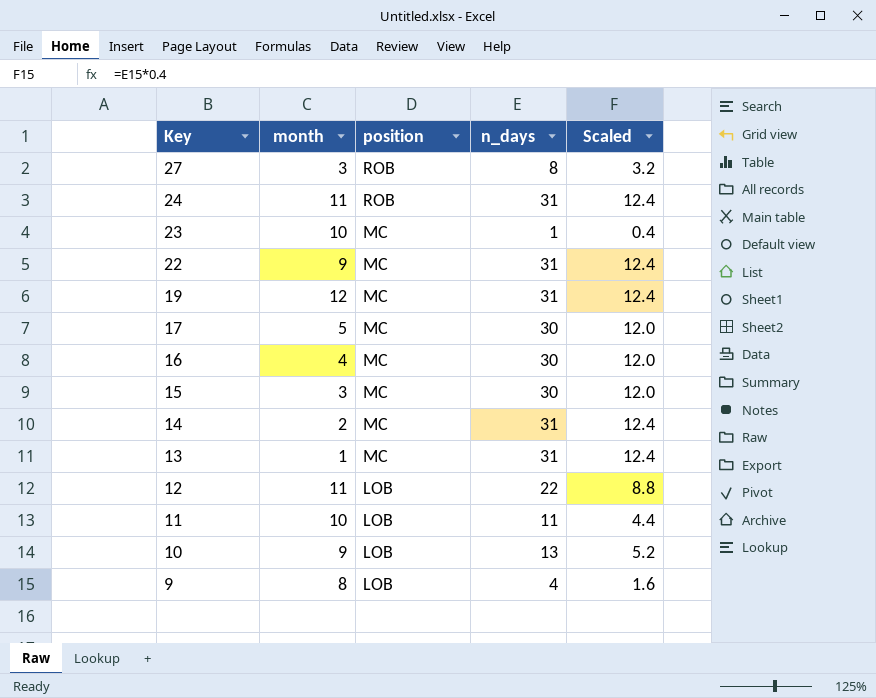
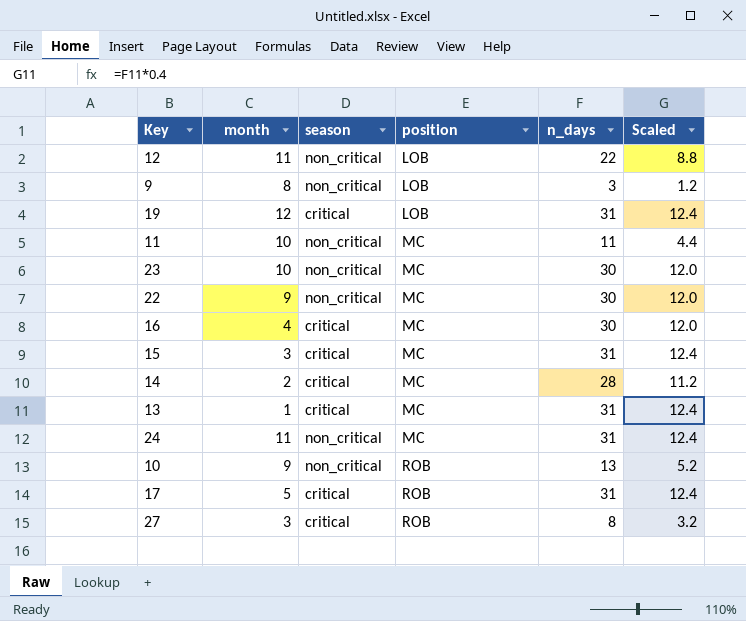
row order: Key descending -> position ascending
column season | position: none -> 3
9 | n_days: 4 -> 3
9 | Scaled: 1.6 -> 1.2
19 | position: MC -> LOB
11 | position: LOB -> MC
23 | n_days: 1 -> 30
23 | Scaled: 0.4 -> 12.0
22 | n_days: 31 -> 30
22 | Scaled: 12.4 -> 12.0
15 | n_days: 30 -> 31
15 | Scaled: 12.0 -> 12.4
14 | n_days: 31 -> 28
14 | Scaled: 12.4 -> 11.2
24 | position: ROB -> MC
10 | position: LOB -> ROB
17 | position: MC -> ROB
17 | n_days: 30 -> 31
17 | Scaled: 12.0 -> 12.4

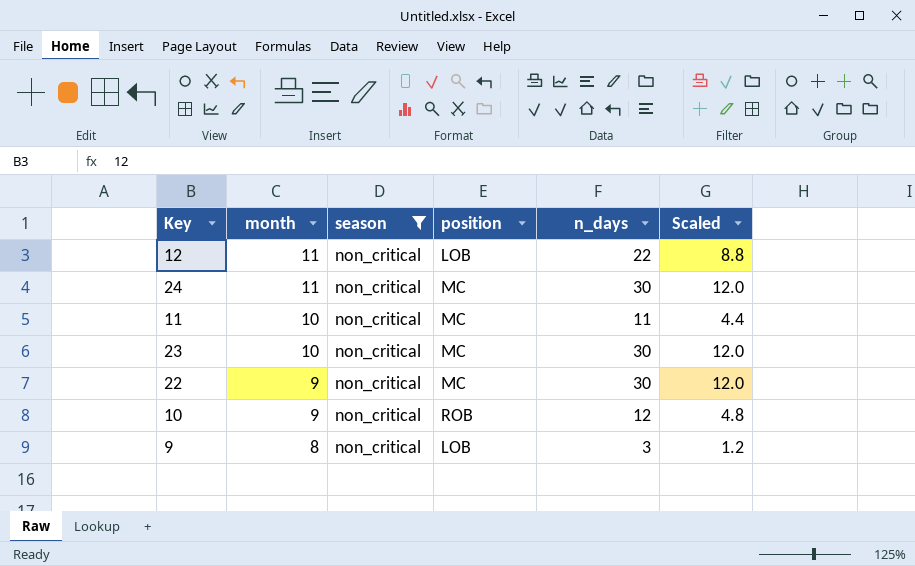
filter: none -> season = non_critical
row order: position ascending -> month descending
24 | n_days: 31 -> 30
24 | Scaled: 12.4 -> 12.0
10 | n_days: 13 -> 12
10 | Scaled: 5.2 -> 4.8

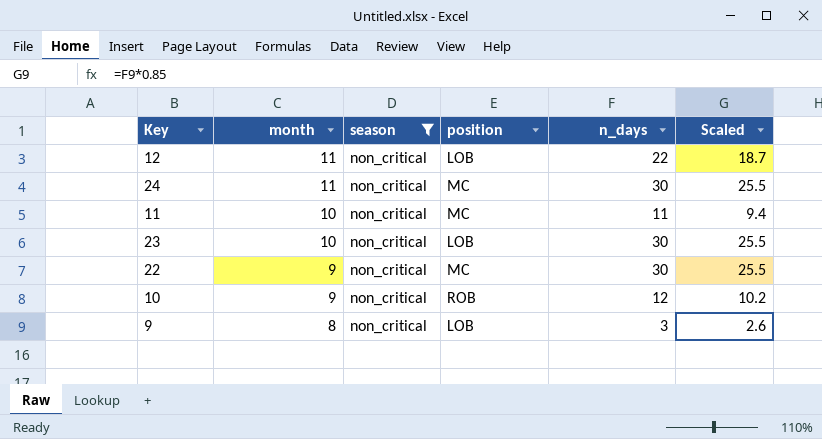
column Scaled | formula: [n_days] * 0.4 -> [n_days] * 0.85
23 | position: MC -> LOB

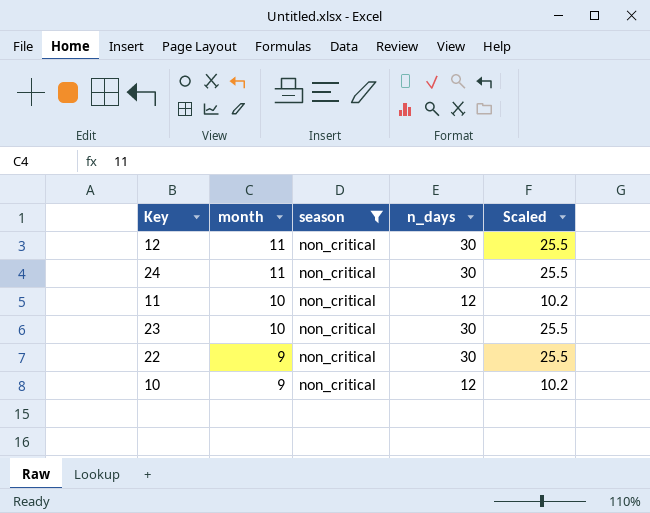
column position | position: 4 -> none
row 9: 8 | non_critical | LOB | 3 | 2.6 -> none
12 | n_days: 22 -> 30
12 | Scaled: 18.7 -> 25.5
11 | n_days: 11 -> 12
11 | Scaled: 9.4 -> 10.2

